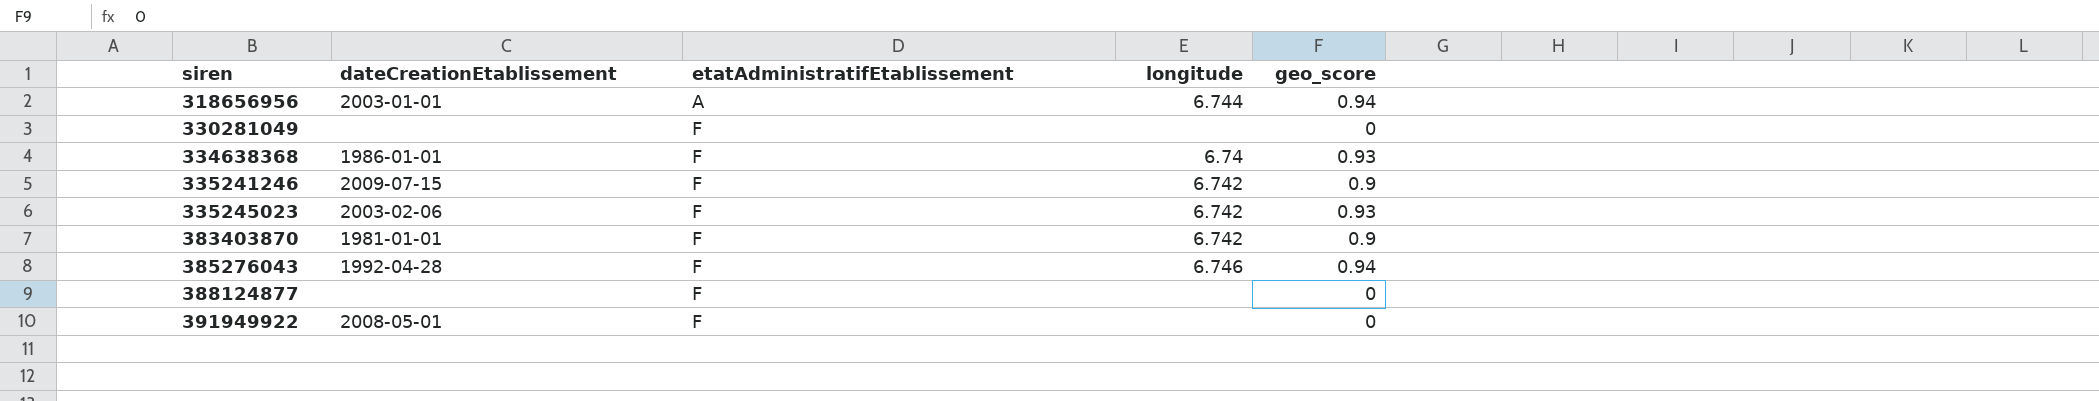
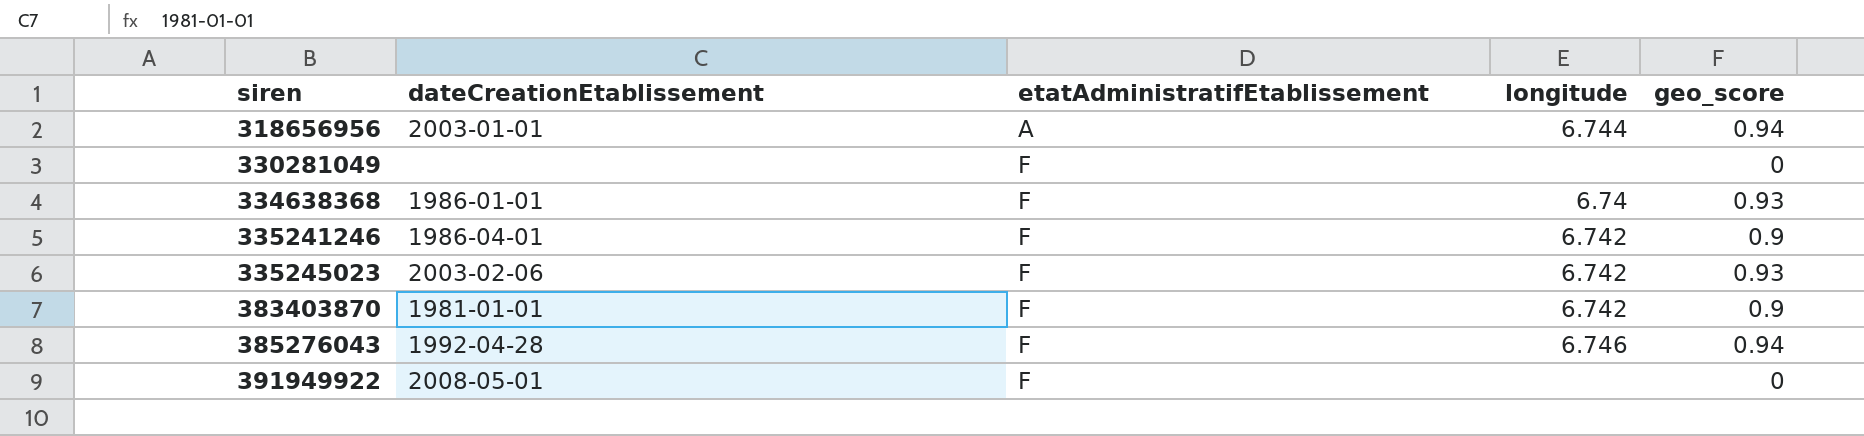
row 388124877: none | F | none | 0 -> none
335241246 | dateCreationEtablissement: 2009-07-15 -> 1986-04-01

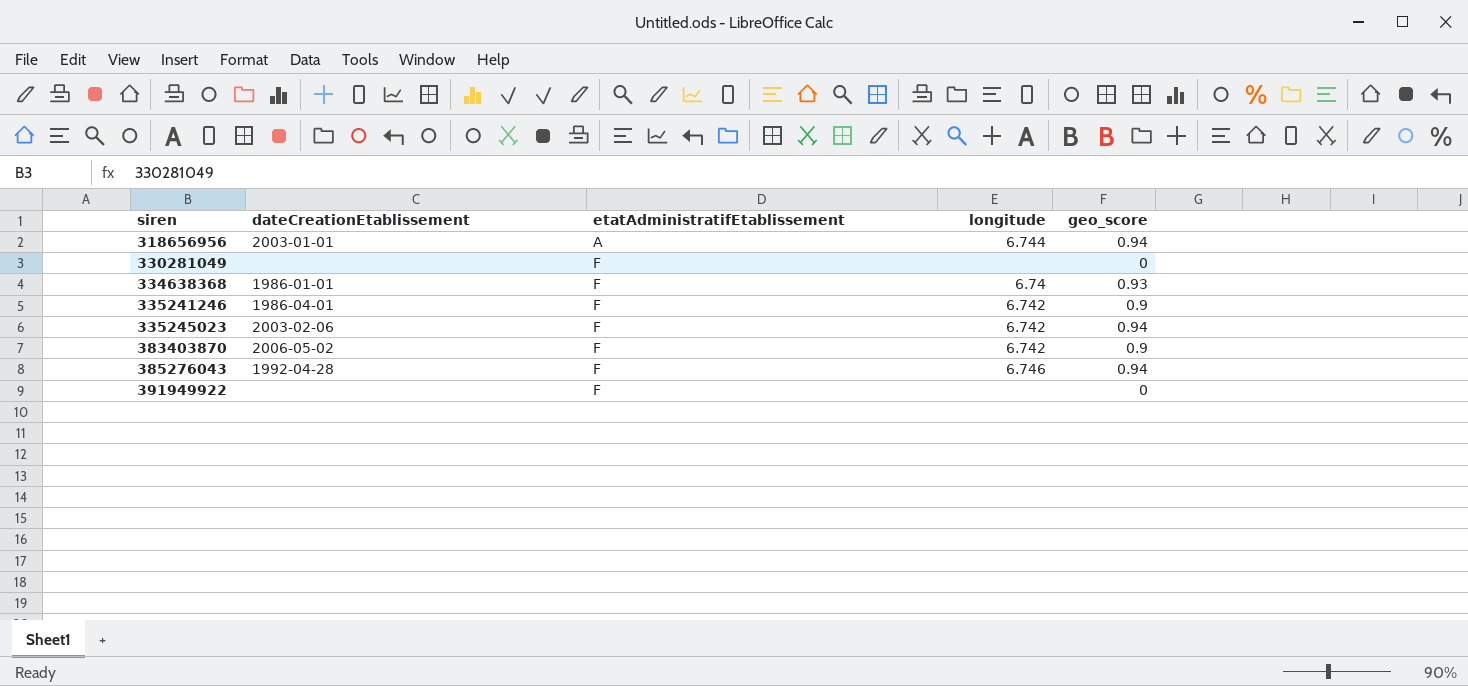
335245023 | geo_score: 0.93 -> 0.94
383403870 | dateCreationEtablissement: 1981-01-01 -> 2006-05-02
391949922 | dateCreationEtablissement: 2008-05-01 -> none

